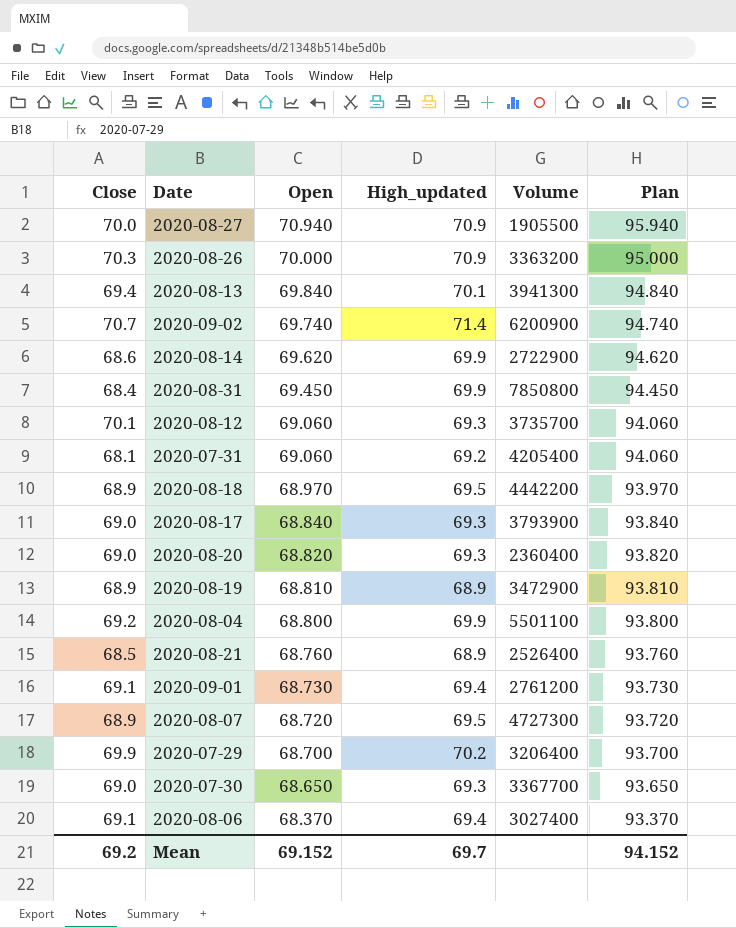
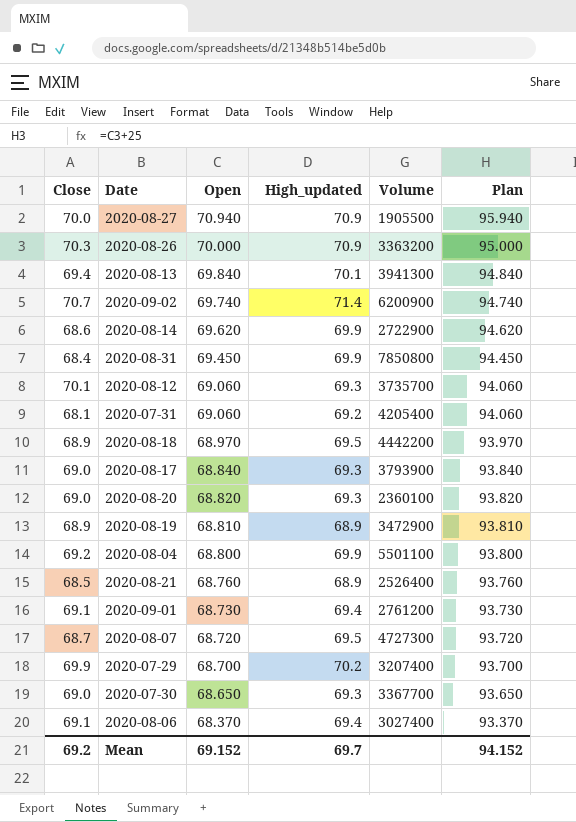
2020-08-20 | Volume: 2360400 -> 2360100
2020-08-07 | Close: 68.9 -> 68.7
2020-07-29 | Volume: 3206400 -> 3207400

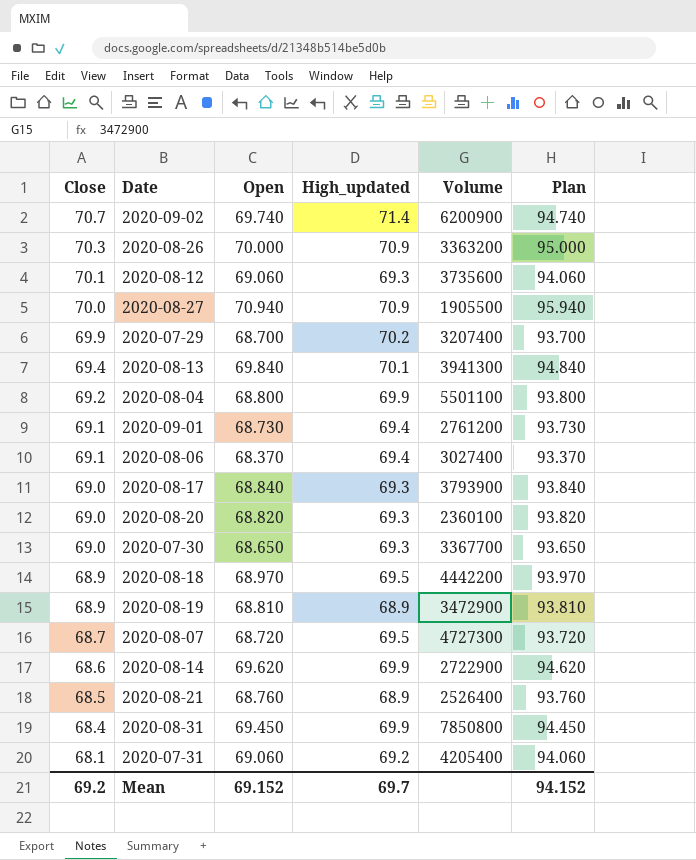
row order: Open descending -> Close descending
2020-08-12 | Volume: 3735700 -> 3735600

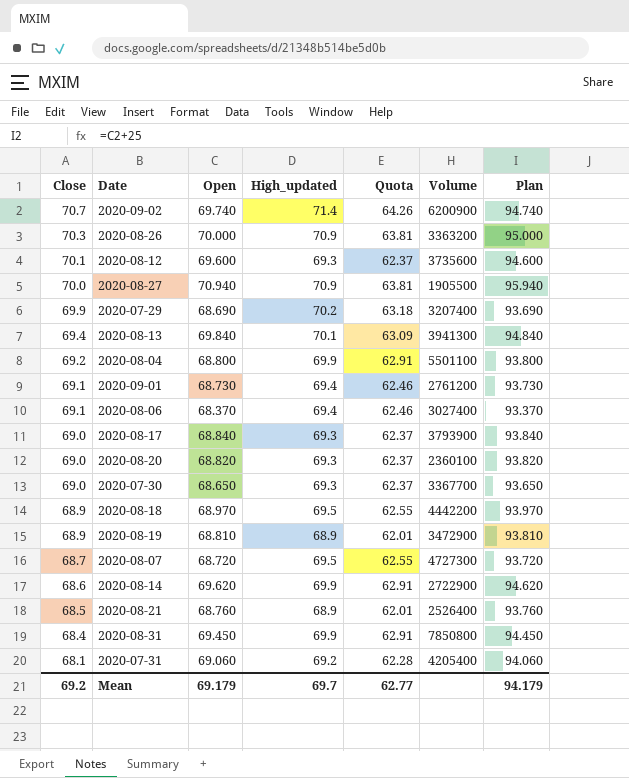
column Quota | formula: none -> [High_updated] * 0.9
2020-08-12 | Open: 69.060 -> 69.600
2020-08-12 | Plan: 94.060 -> 94.600
2020-07-29 | Open: 68.700 -> 68.690
2020-07-29 | Plan: 93.700 -> 93.690
Mean | Open: 69.152 -> 69.179
Mean | Plan: 94.152 -> 94.179

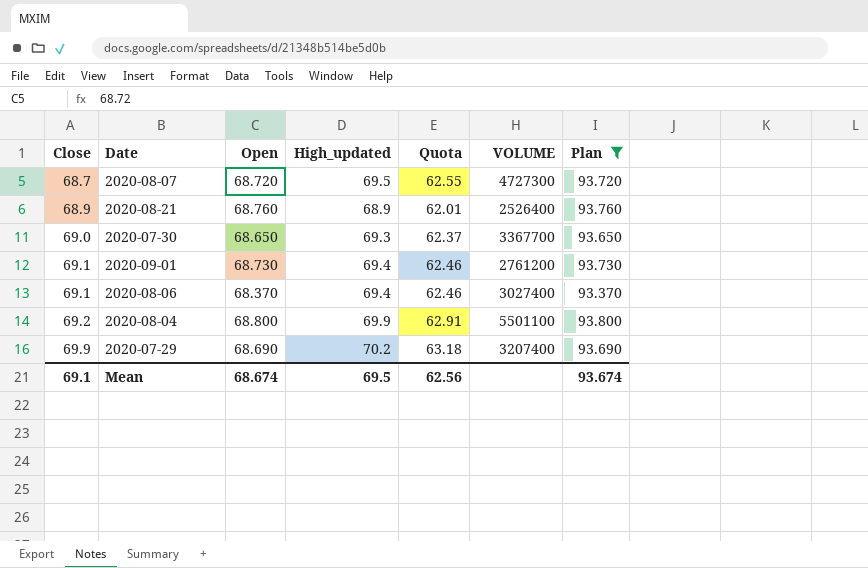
filter: none -> Plan <= 93.800
row order: Close descending -> Close ascending
column name: Volume -> VOLUME
2020-08-21 | Close: 68.5 -> 68.9
Mean | Close: 69.2 -> 69.1
Mean | Open: 69.179 -> 68.674
Mean | High_updated: 69.7 -> 69.5
Mean | Quota: 62.77 -> 62.56
Mean | Plan: 94.179 -> 93.674

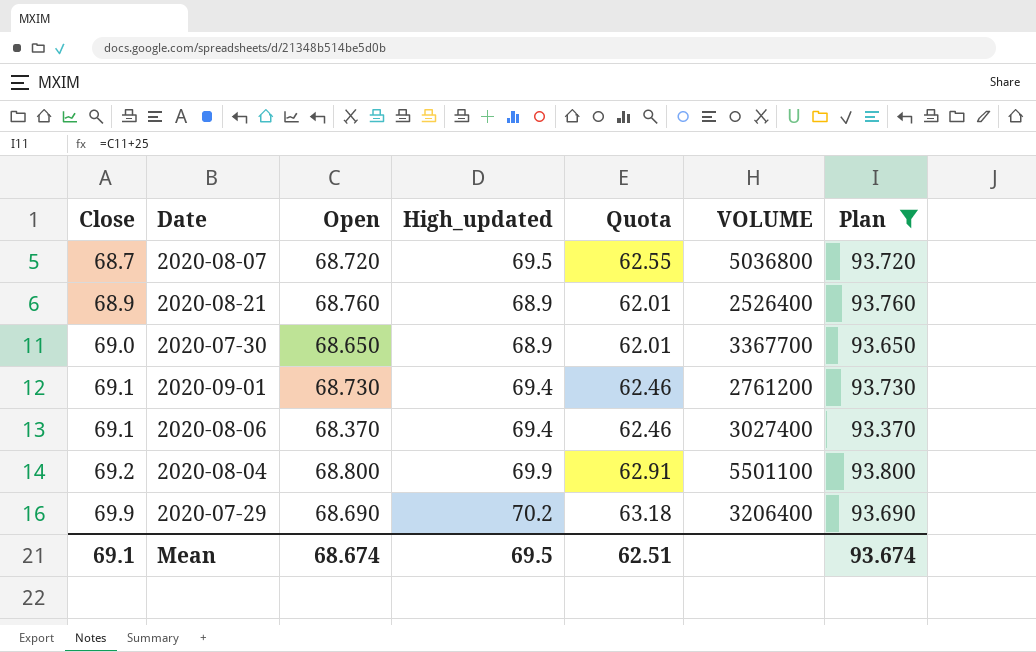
2020-08-07 | VOLUME: 4727300 -> 5036800
2020-07-30 | High_updated: 69.3 -> 68.9
2020-07-30 | Quota: 62.37 -> 62.01
2020-07-29 | VOLUME: 3207400 -> 3206400
Mean | Quota: 62.56 -> 62.51

